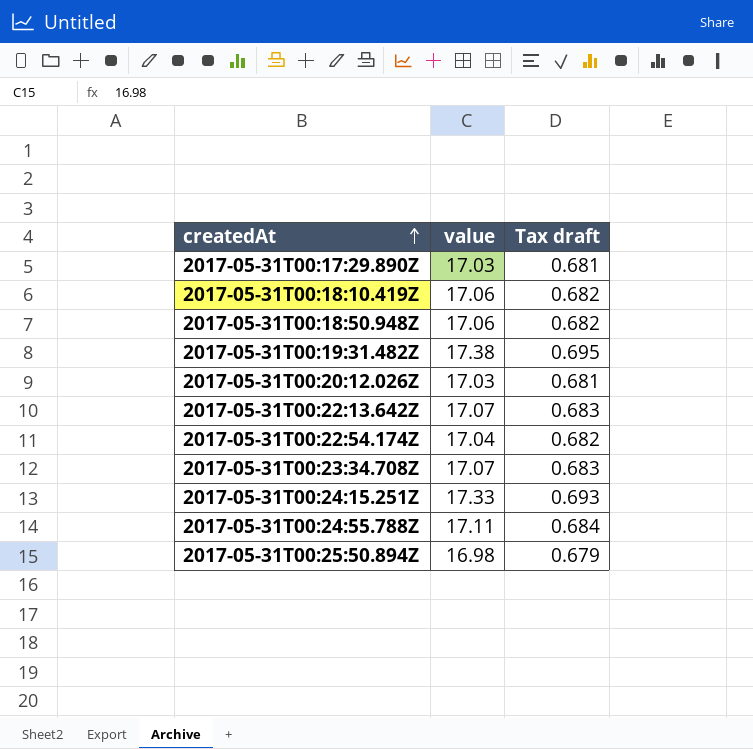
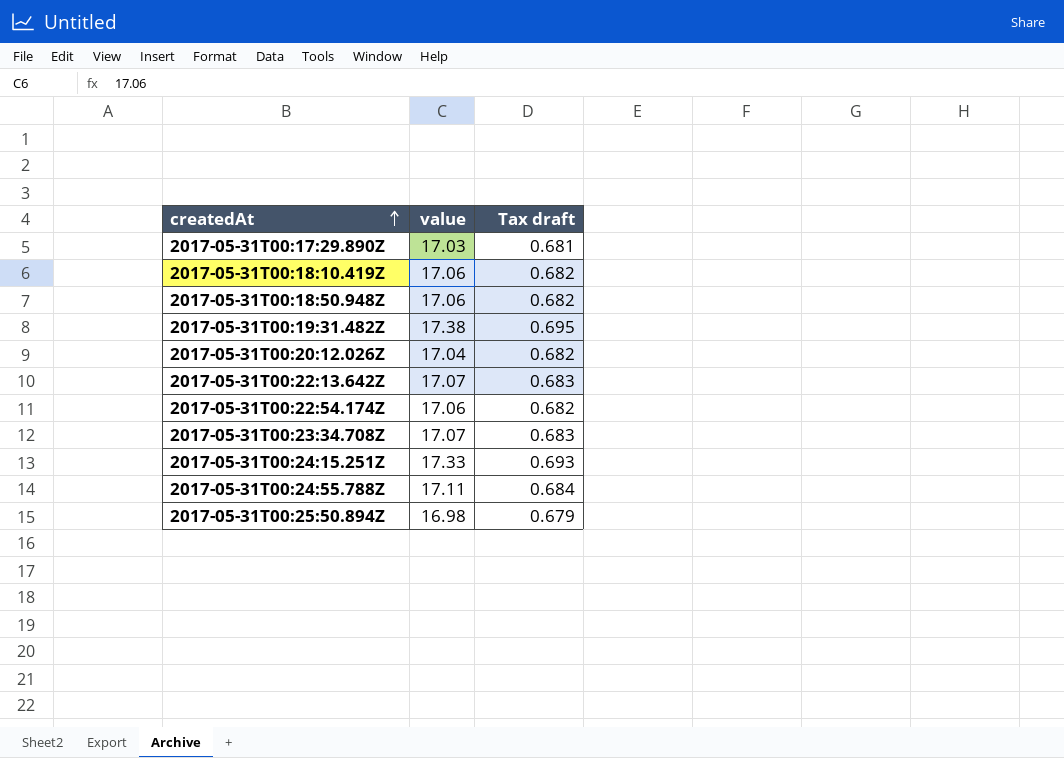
2017-05-31T00:20:12.026Z | value: 17.03 -> 17.04
2017-05-31T00:20:12.026Z | Tax draft: 0.681 -> 0.682
2017-05-31T00:22:54.174Z | value: 17.04 -> 17.06

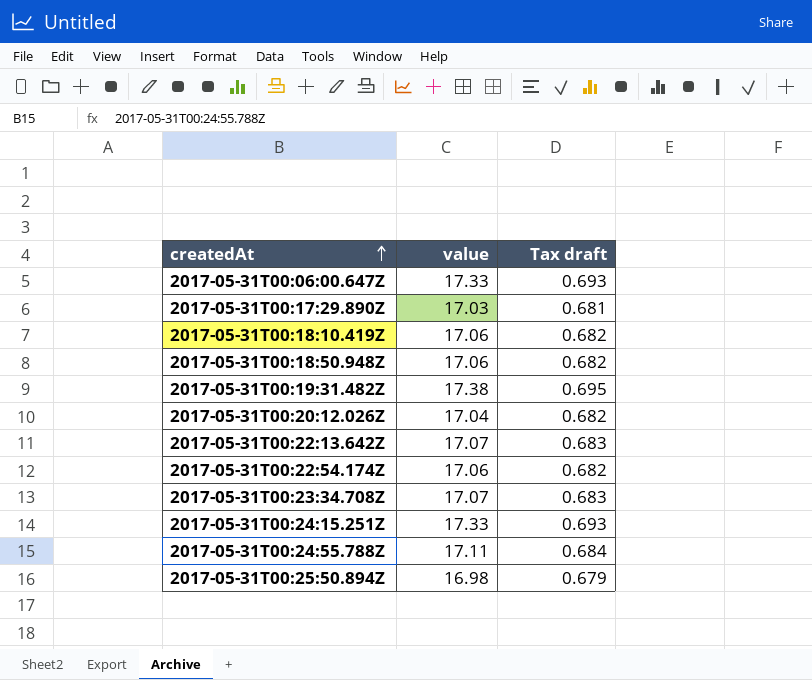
row 2017-05-31T00:06:00.647Z: none -> 17.33 | 0.693

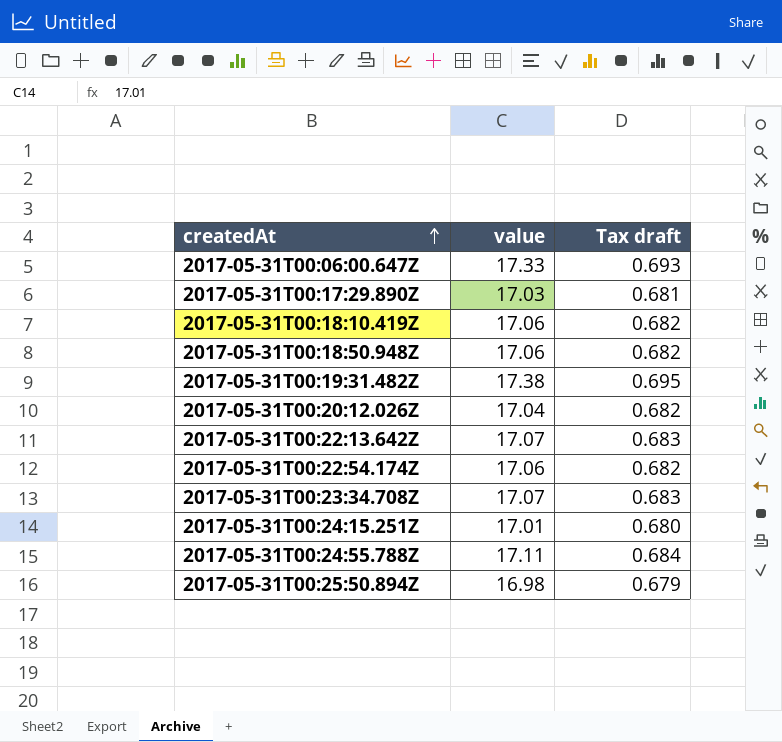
2017-05-31T00:24:15.251Z | value: 17.33 -> 17.01
2017-05-31T00:24:15.251Z | Tax draft: 0.693 -> 0.680

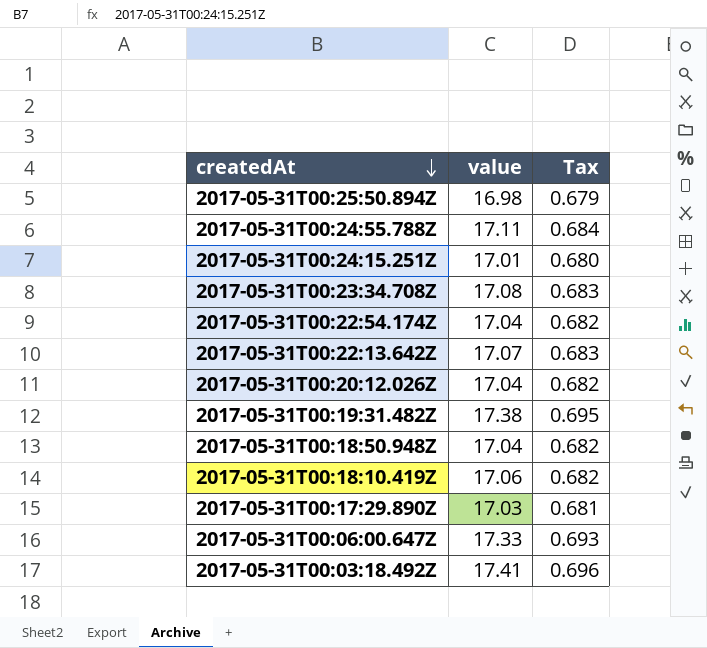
row order: createdAt ascending -> createdAt descending
column name: Tax draft -> Tax
2017-05-31T00:23:34.708Z | value: 17.07 -> 17.08
2017-05-31T00:22:54.174Z | value: 17.06 -> 17.04
2017-05-31T00:18:50.948Z | value: 17.06 -> 17.04
row 2017-05-31T00:03:18.492Z: none -> 17.41 | 0.696

